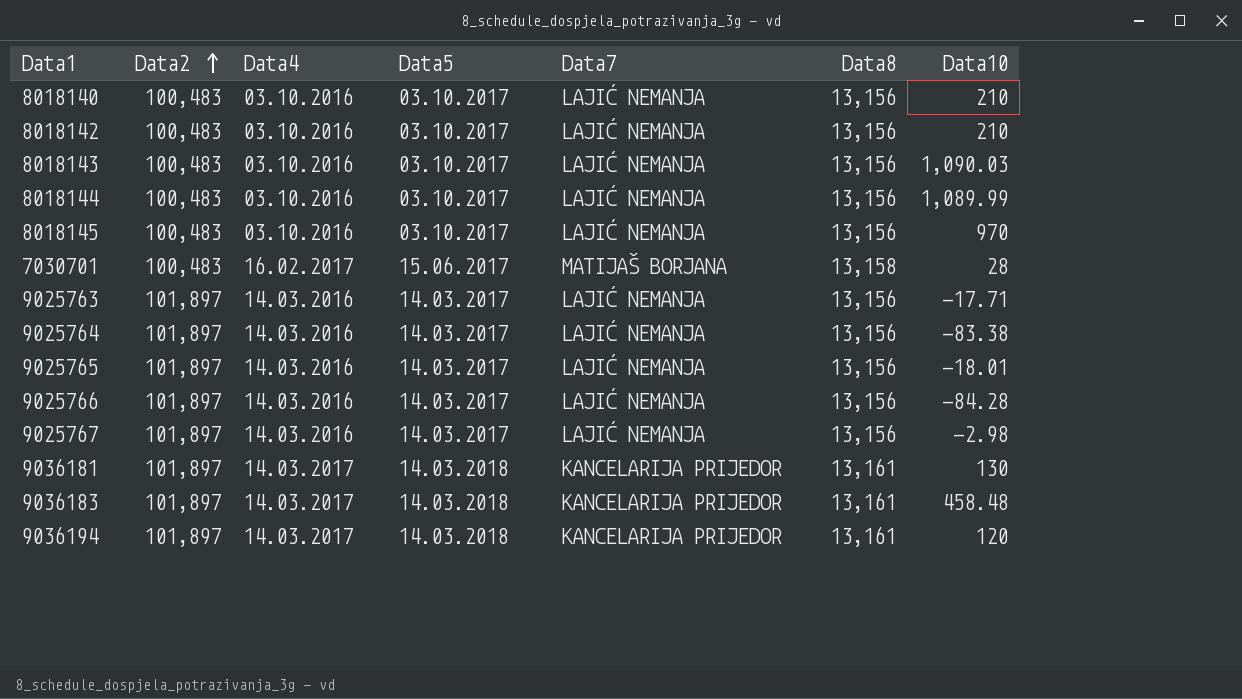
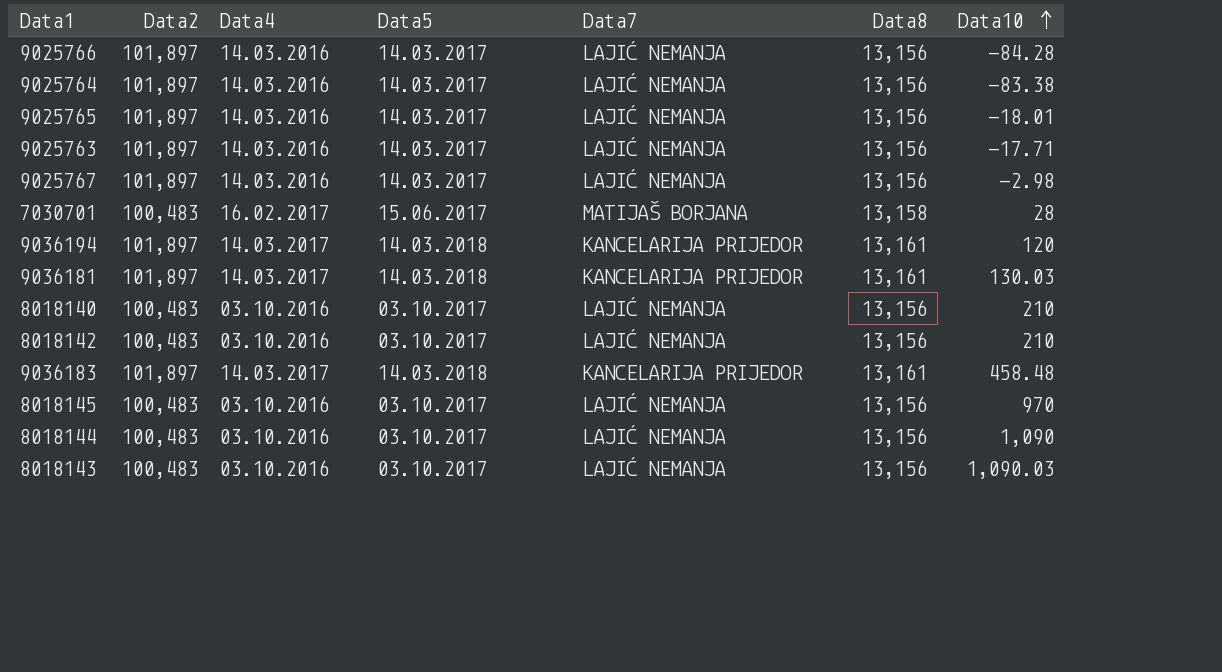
row order: Data2 ascending -> Data10 ascending
9036181 | Data10: 130 -> 130.03
8018144 | Data10: 1,089.99 -> 1,090

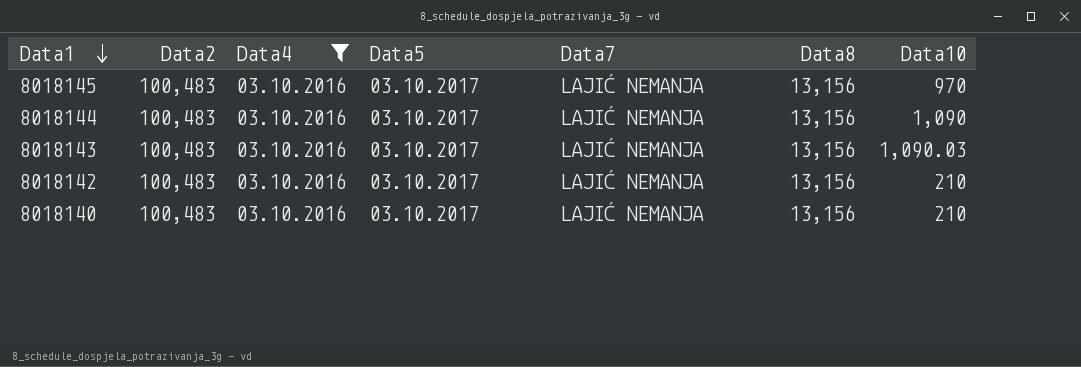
filter: none -> Data4 = 03.10.2016
row order: Data10 ascending -> Data1 descending

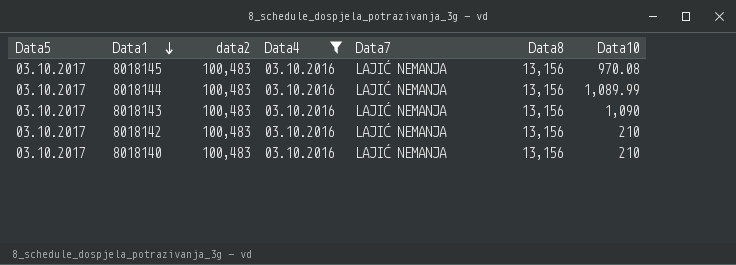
column Data5 | position: 4 -> 1
column name: Data2 -> data2
8018145 | Data10: 970 -> 970.08
8018144 | Data10: 1,090 -> 1,089.99
8018143 | Data10: 1,090.03 -> 1,090

